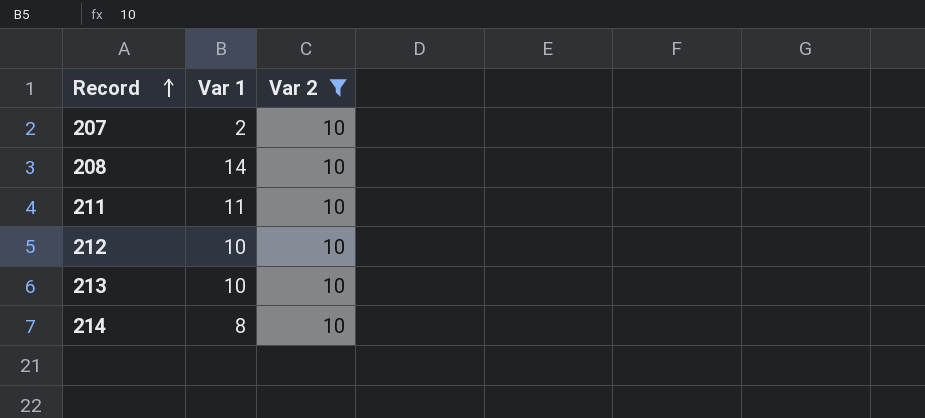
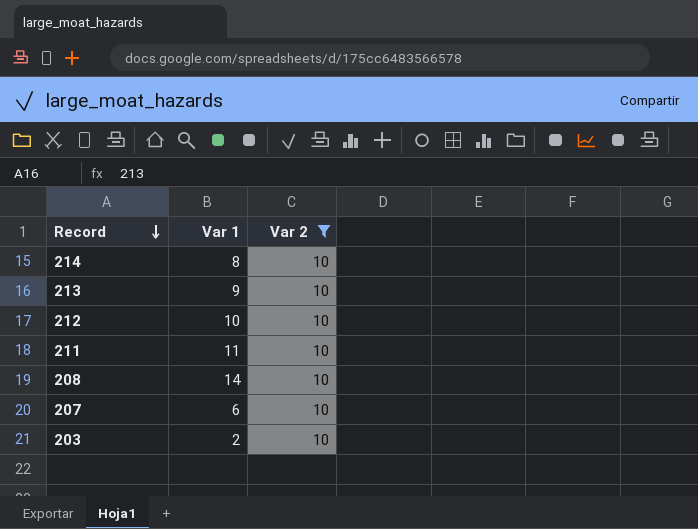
row order: Record ascending -> Record descending
213 | Var 1: 10 -> 9
207 | Var 1: 2 -> 6
row 203: none -> 2 | 10

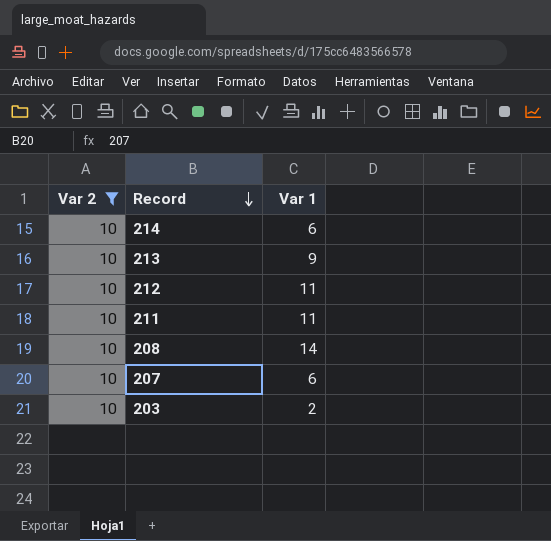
column Var 2 | position: 3 -> 1
214 | Var 1: 8 -> 6
212 | Var 1: 10 -> 11

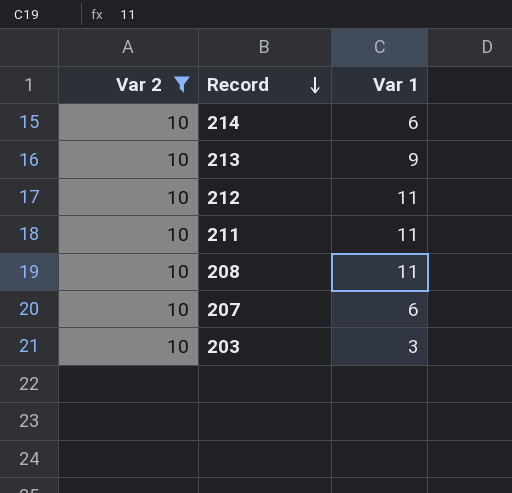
208 | Var 1: 14 -> 11
203 | Var 1: 2 -> 3

